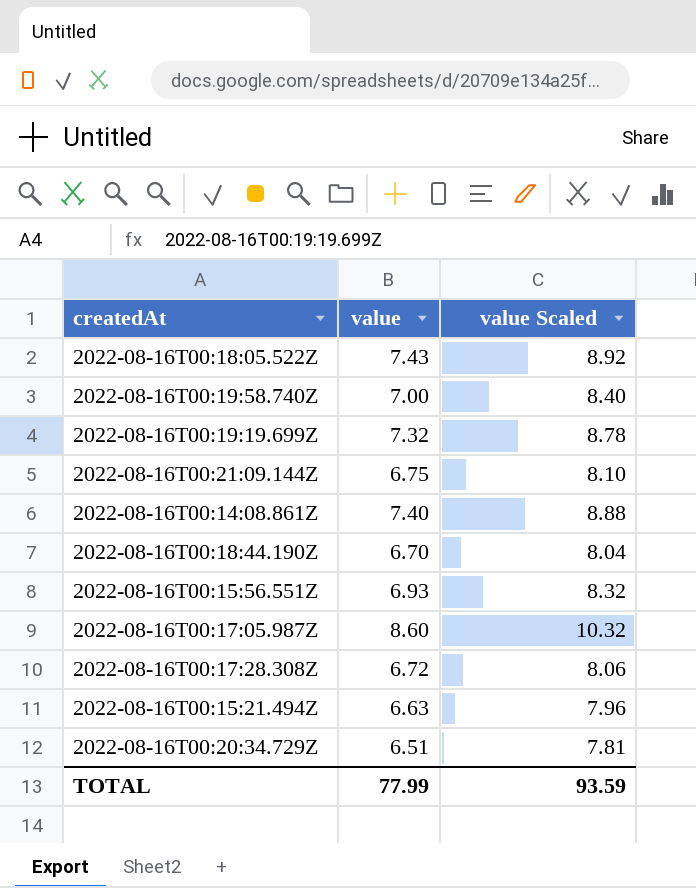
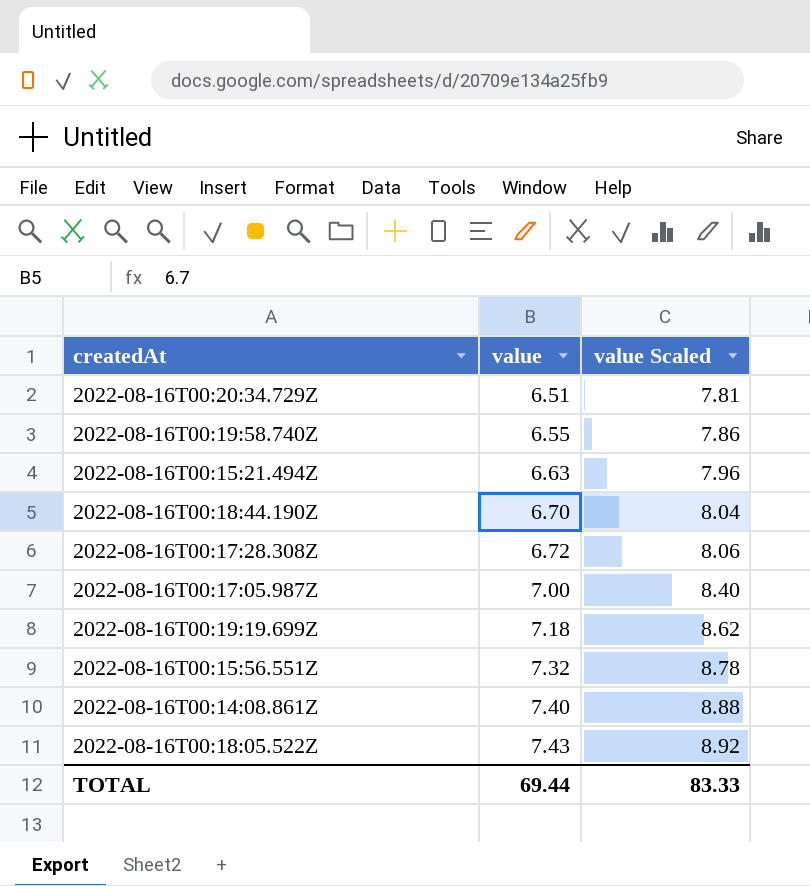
row order: none -> value ascending
row 2022-08-16T00:21:09.144Z: 6.75 | 8.10 -> none
2022-08-16T00:19:58.740Z | value: 7.00 -> 6.55
2022-08-16T00:19:58.740Z | value Scaled: 8.40 -> 7.86
2022-08-16T00:17:05.987Z | value: 8.60 -> 7.00
2022-08-16T00:17:05.987Z | value Scaled: 10.32 -> 8.40
2022-08-16T00:19:19.699Z | value: 7.32 -> 7.18
2022-08-16T00:19:19.699Z | value Scaled: 8.78 -> 8.62
2022-08-16T00:15:56.551Z | value: 6.93 -> 7.32
2022-08-16T00:15:56.551Z | value Scaled: 8.32 -> 8.78
TOTAL | value: 77.99 -> 69.44
TOTAL | value Scaled: 93.59 -> 83.33

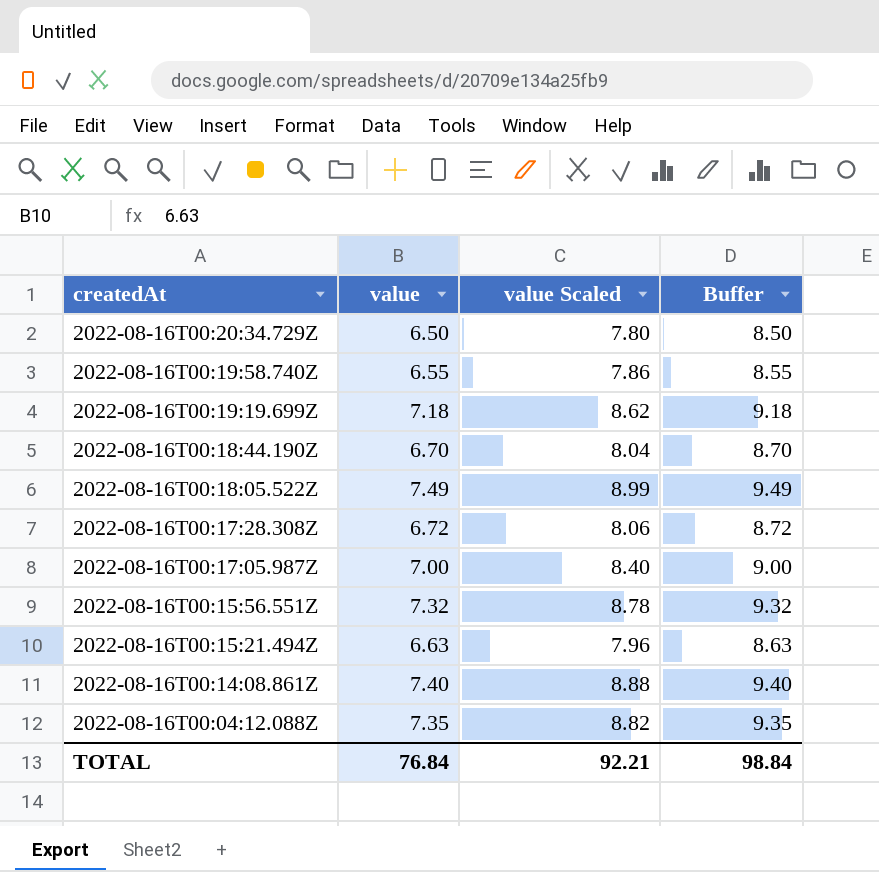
row order: value ascending -> createdAt descending
column Buffer | formula: none -> [value] + 2
2022-08-16T00:20:34.729Z | value: 6.51 -> 6.50
2022-08-16T00:20:34.729Z | value Scaled: 7.81 -> 7.80
2022-08-16T00:18:05.522Z | value: 7.43 -> 7.49
2022-08-16T00:18:05.522Z | value Scaled: 8.92 -> 8.99
row 2022-08-16T00:04:12.088Z: none -> 7.35 | 8.82 | 9.35
TOTAL | value: 69.44 -> 76.84
TOTAL | value Scaled: 83.33 -> 92.21

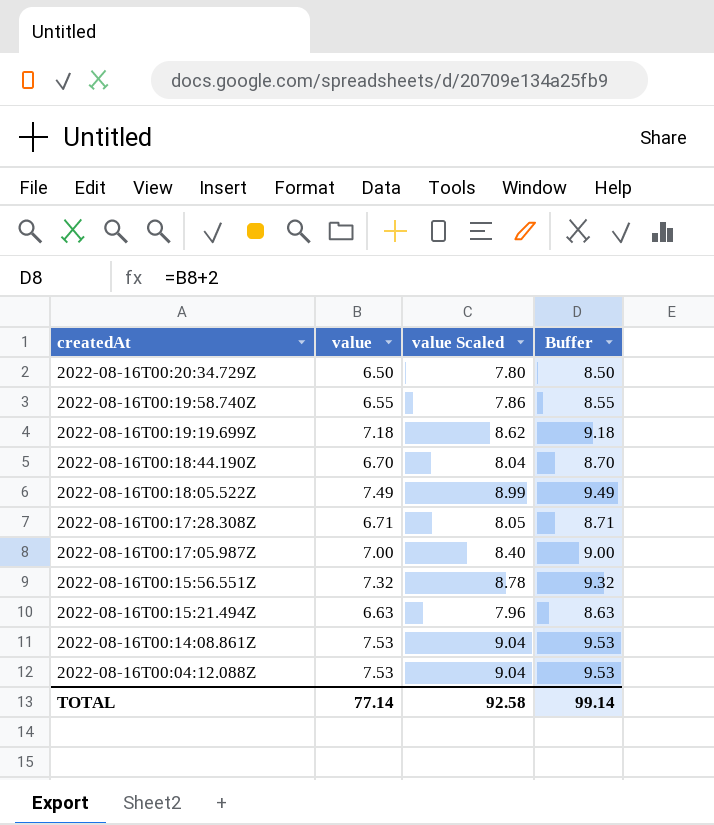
2022-08-16T00:17:28.308Z | value: 6.72 -> 6.71
2022-08-16T00:17:28.308Z | value Scaled: 8.06 -> 8.05
2022-08-16T00:17:28.308Z | Buffer: 8.72 -> 8.71
2022-08-16T00:14:08.861Z | value: 7.40 -> 7.53
2022-08-16T00:14:08.861Z | value Scaled: 8.88 -> 9.04
2022-08-16T00:14:08.861Z | Buffer: 9.40 -> 9.53
2022-08-16T00:04:12.088Z | value: 7.35 -> 7.53
2022-08-16T00:04:12.088Z | value Scaled: 8.82 -> 9.04
2022-08-16T00:04:12.088Z | Buffer: 9.35 -> 9.53
TOTAL | value: 76.84 -> 77.14
TOTAL | value Scaled: 92.21 -> 92.58
TOTAL | Buffer: 98.84 -> 99.14

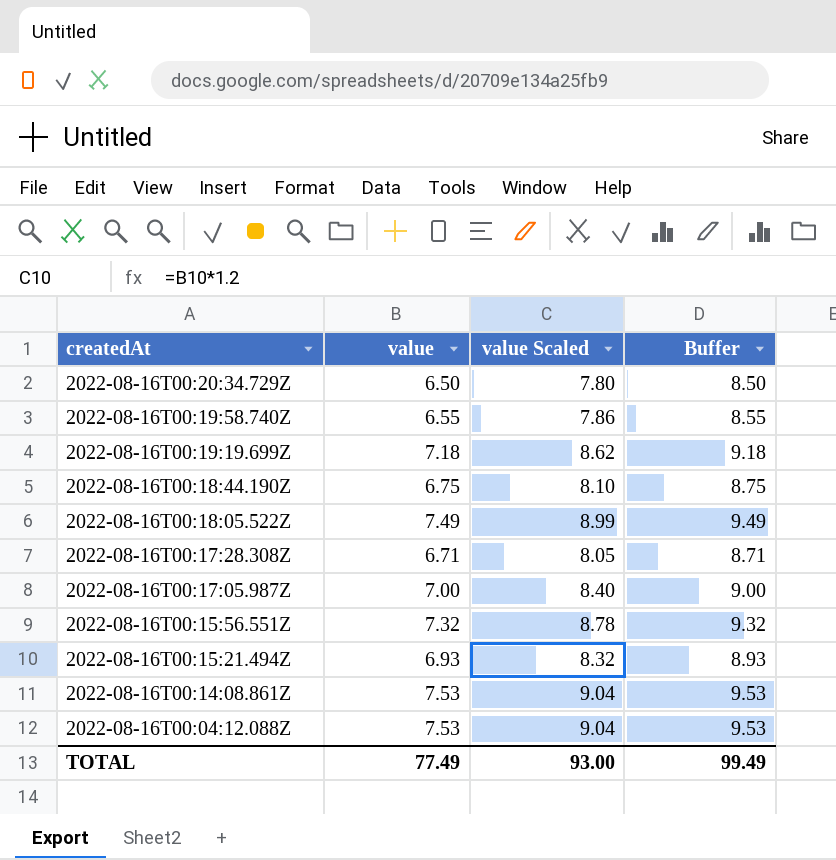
2022-08-16T00:18:44.190Z | value: 6.70 -> 6.75
2022-08-16T00:18:44.190Z | value Scaled: 8.04 -> 8.10
2022-08-16T00:18:44.190Z | Buffer: 8.70 -> 8.75
2022-08-16T00:15:21.494Z | value: 6.63 -> 6.93
2022-08-16T00:15:21.494Z | value Scaled: 7.96 -> 8.32
2022-08-16T00:15:21.494Z | Buffer: 8.63 -> 8.93
TOTAL | value: 77.14 -> 77.49
TOTAL | value Scaled: 92.58 -> 93.00
TOTAL | Buffer: 99.14 -> 99.49

